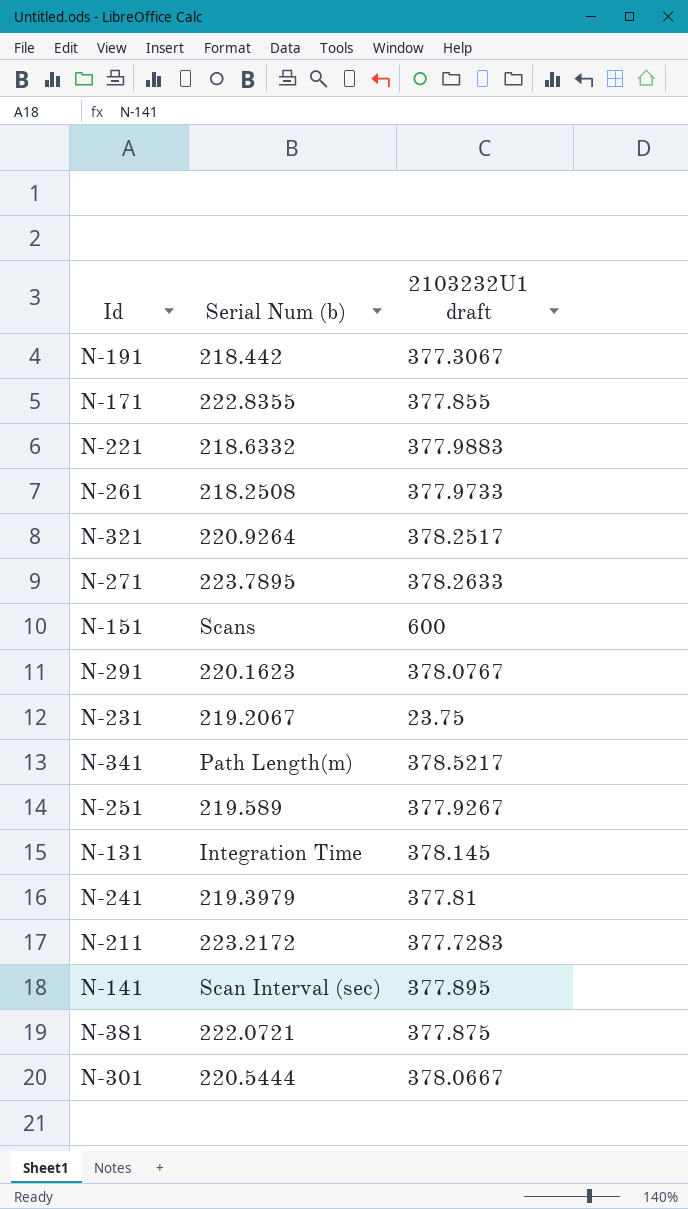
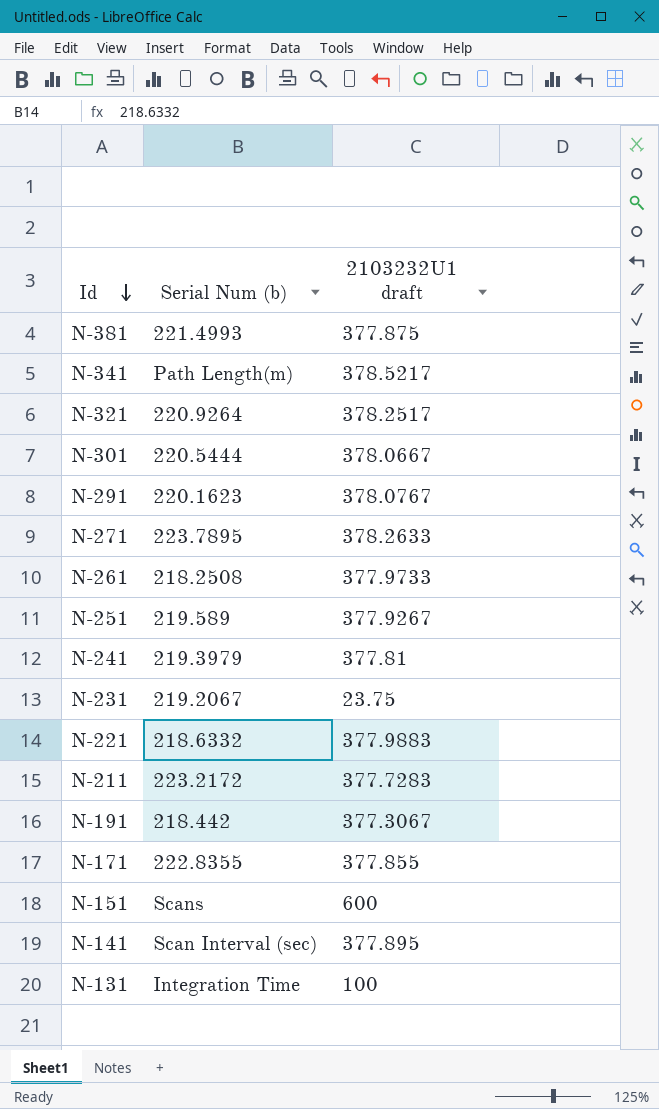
row order: none -> Id descending
N-381 | Serial Num (b): 222.0721 -> 221.4993
N-131 | 2103232U1 draft: 378.145 -> 100

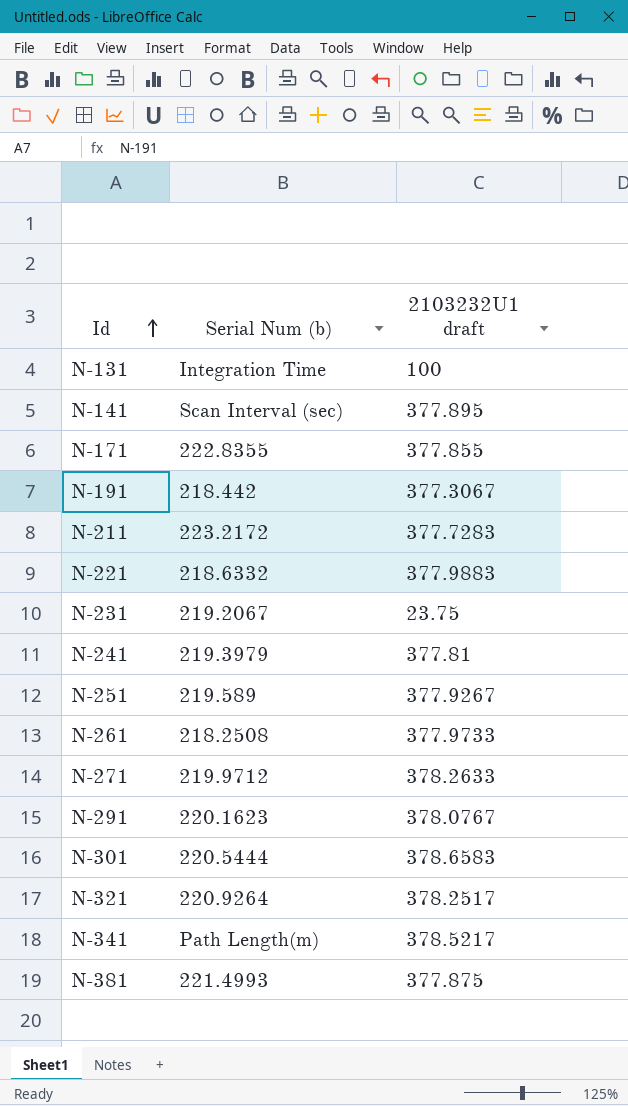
row order: Id descending -> Id ascending
row N-151: Scans | 600 -> none
N-271 | Serial Num (b): 223.7895 -> 219.9712
N-301 | 2103232U1 draft: 378.0667 -> 378.6583

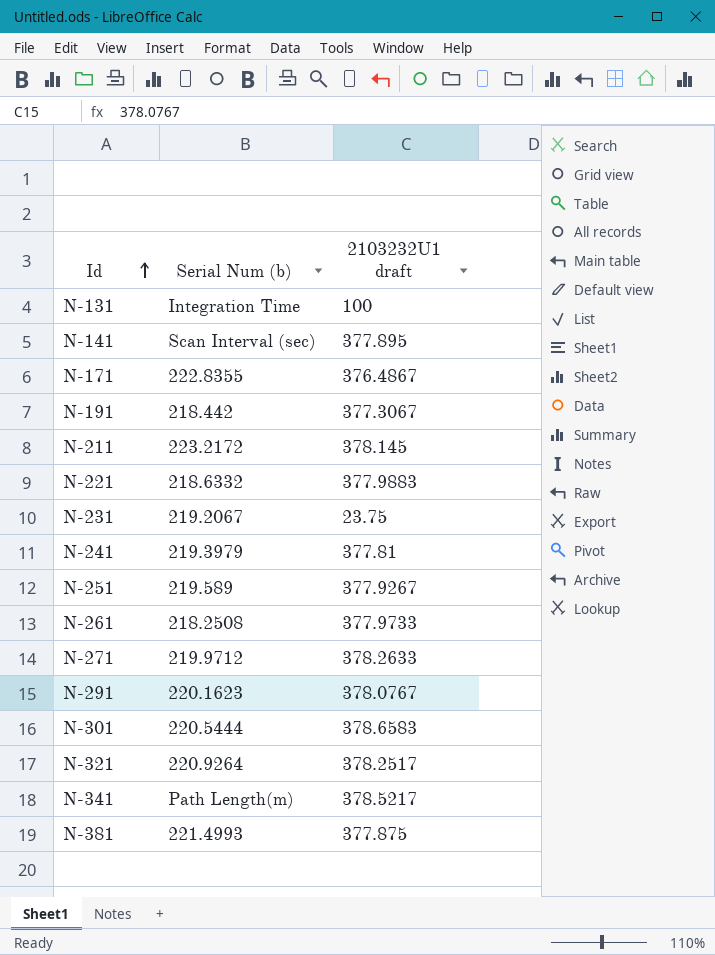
N-171 | 2103232U1 draft: 377.855 -> 376.4867
N-211 | 2103232U1 draft: 377.7283 -> 378.145

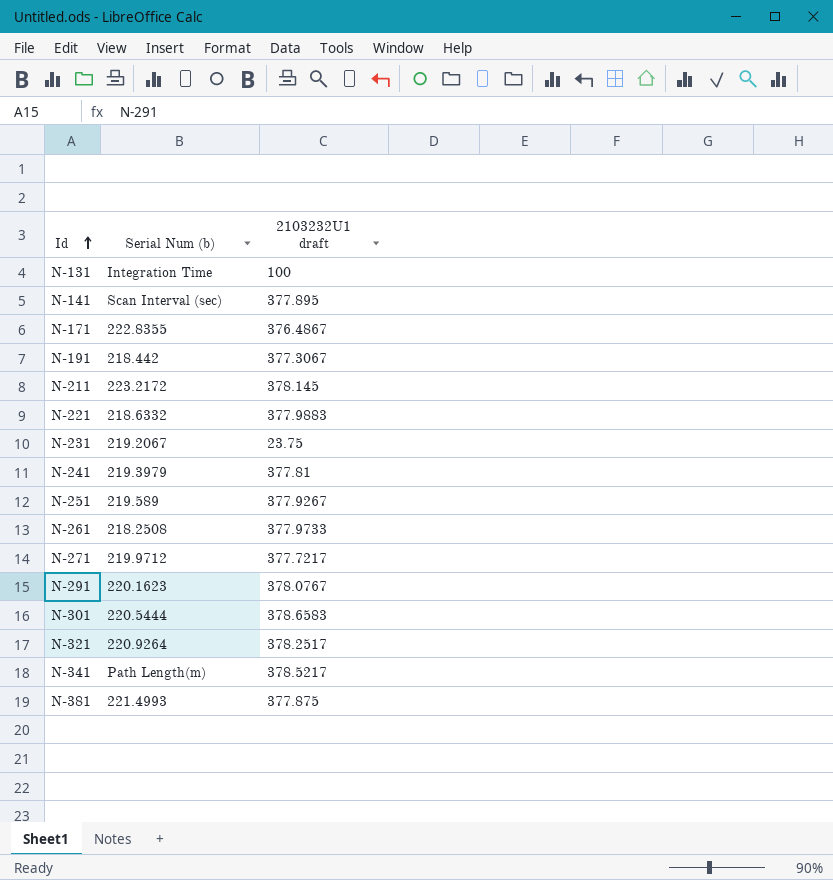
N-271 | 2103232U1 draft: 378.2633 -> 377.7217

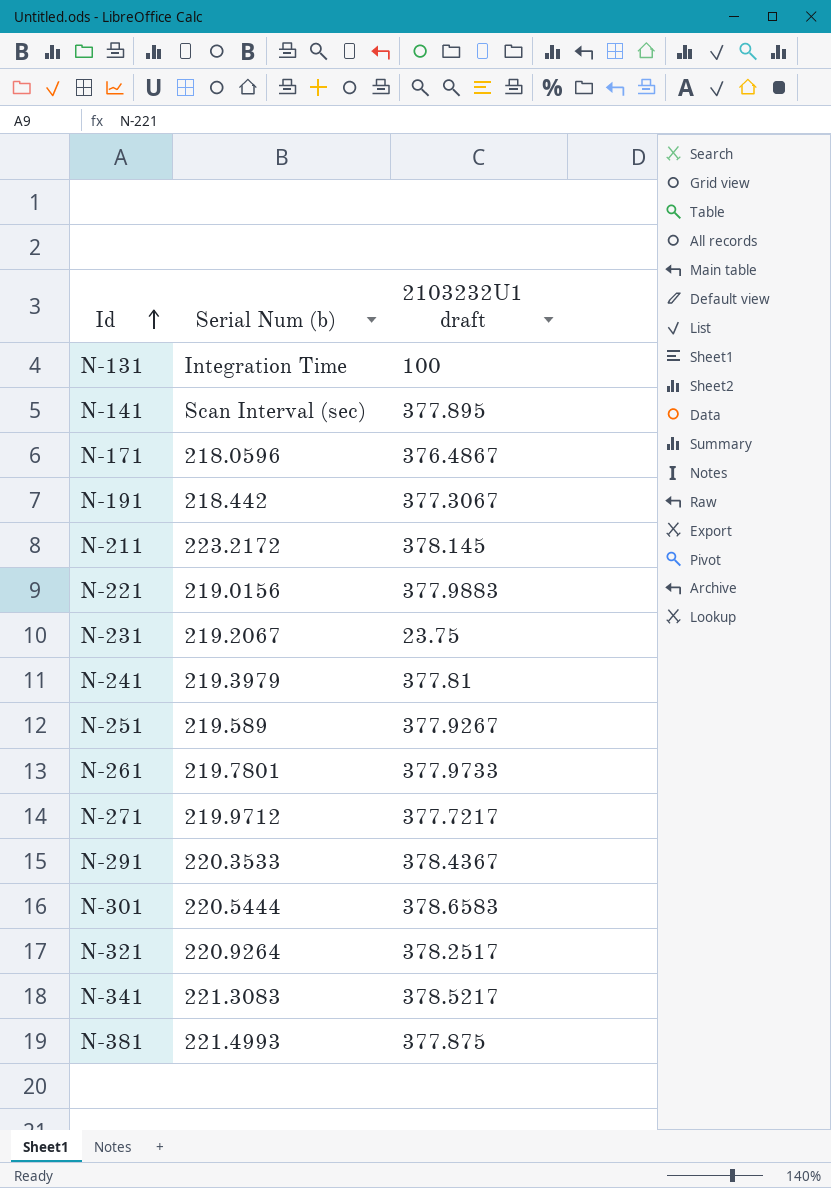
N-171 | Serial Num (b): 222.8355 -> 218.0596
N-221 | Serial Num (b): 218.6332 -> 219.0156
N-261 | Serial Num (b): 218.2508 -> 219.7801
N-291 | Serial Num (b): 220.1623 -> 220.3533
N-291 | 2103232U1 draft: 378.0767 -> 378.4367
N-341 | Serial Num (b): Path Length(m) -> 221.3083

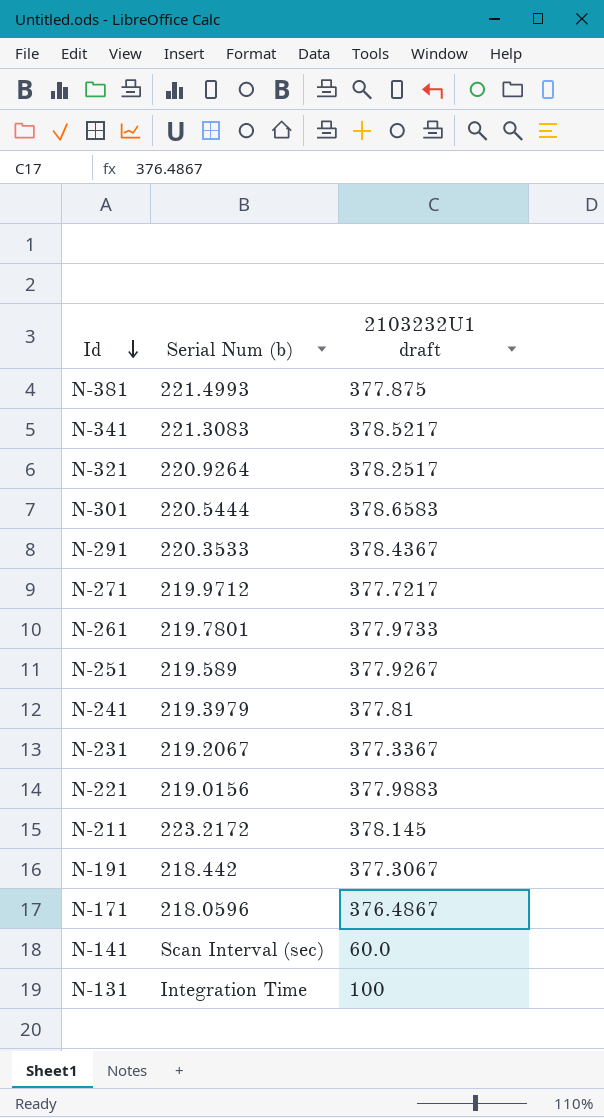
row order: Id ascending -> Id descending
N-231 | 2103232U1 draft: 23.75 -> 377.3367
N-141 | 2103232U1 draft: 377.895 -> 60.0

